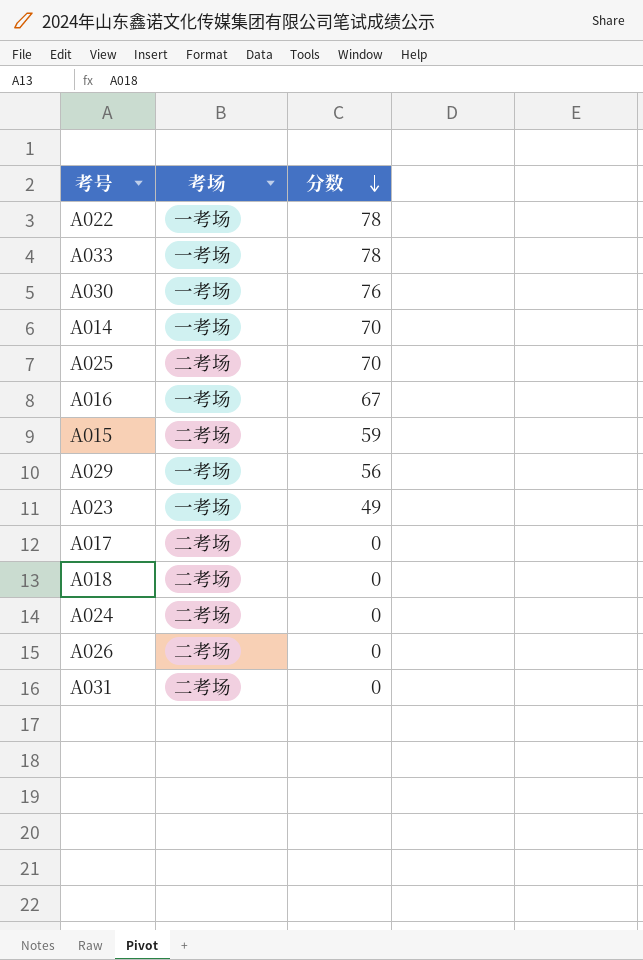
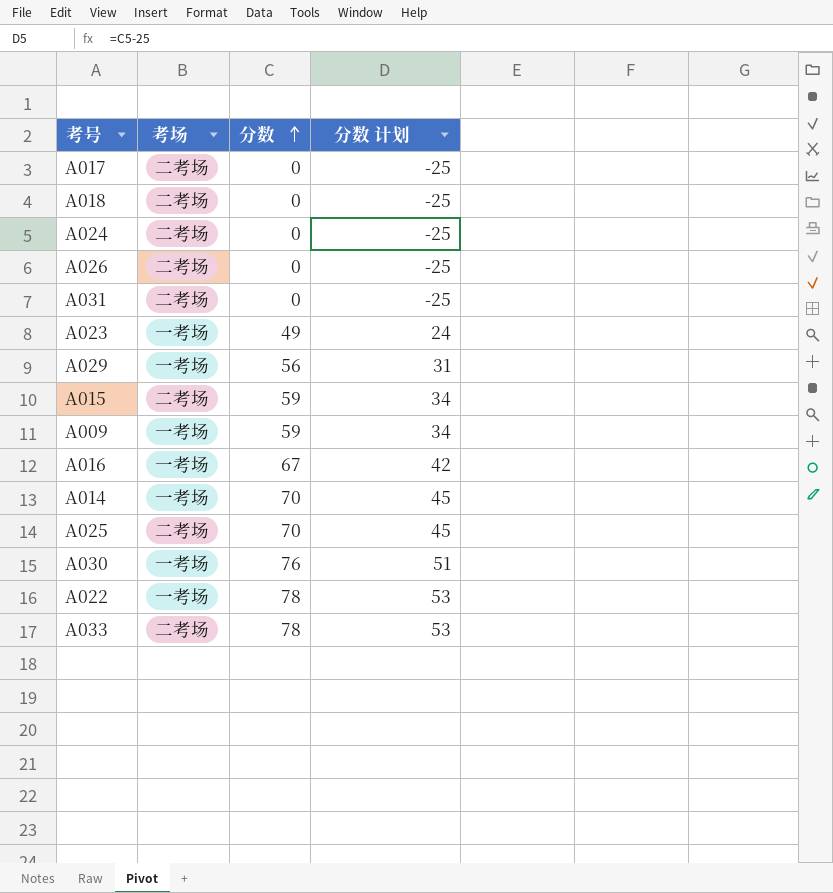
row order: 分数 descending -> 分数 ascending
column 分数 计划 | formula: none -> [分数] - 25
row A009: none -> 一考场 | 59 | 34
A033 | 考场: 一考场 -> 二考场

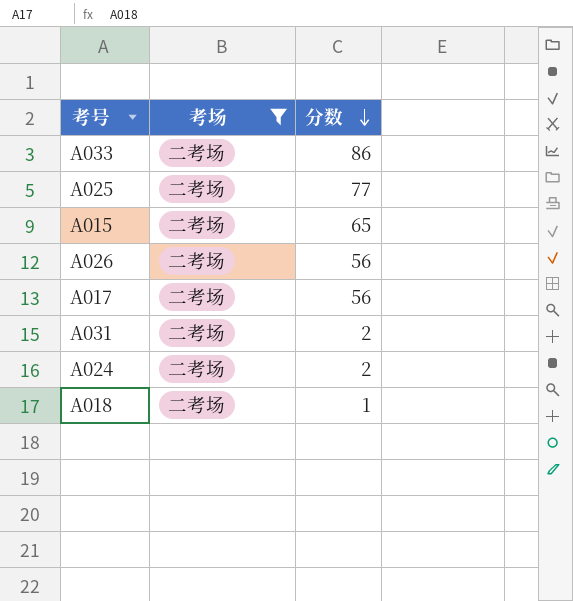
filter: none -> 考场 = 二考场
row order: 分数 ascending -> 分数 descending
column 分数 计划 | formula: [分数] - 25 -> none
A033 | 分数: 78 -> 86
A025 | 分数: 70 -> 77
A015 | 分数: 59 -> 65
A026 | 分数: 0 -> 56
A017 | 分数: 0 -> 56
A031 | 分数: 0 -> 2
A024 | 分数: 0 -> 2
A018 | 分数: 0 -> 1

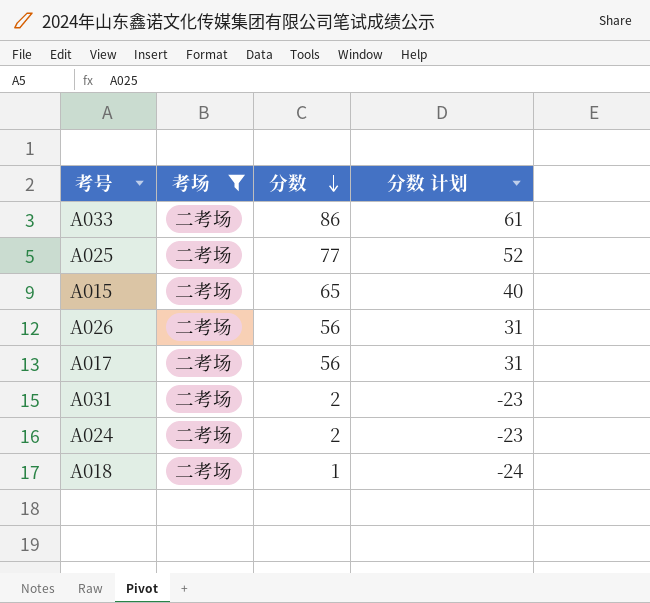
column 分数 计划 | formula: none -> [分数] - 25

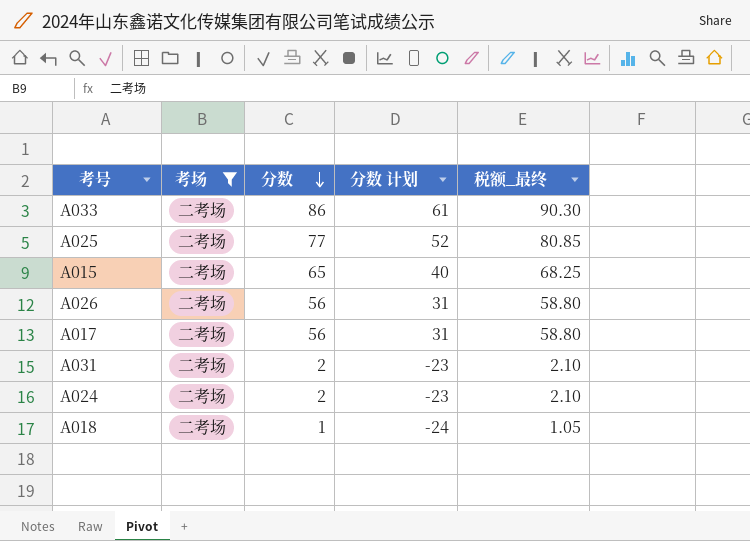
column 税额_最终 | formula: none -> [分数] * 1.05

